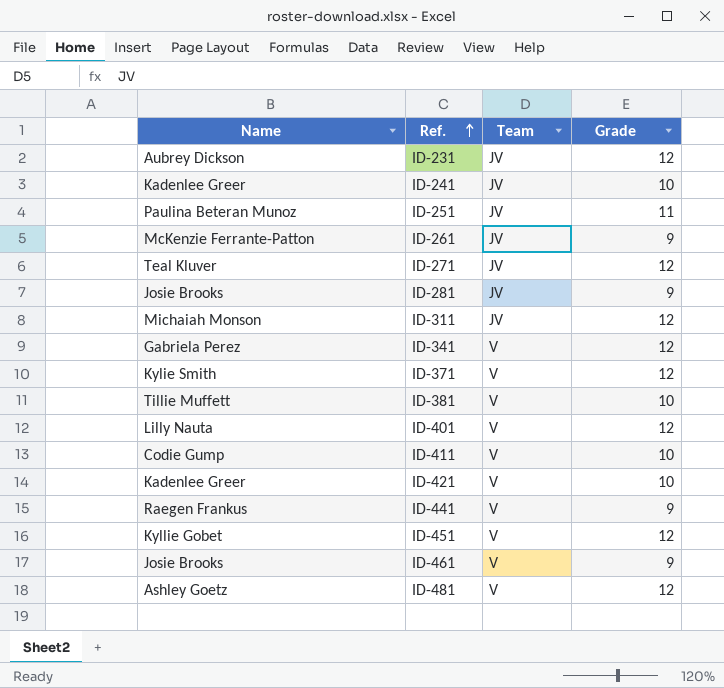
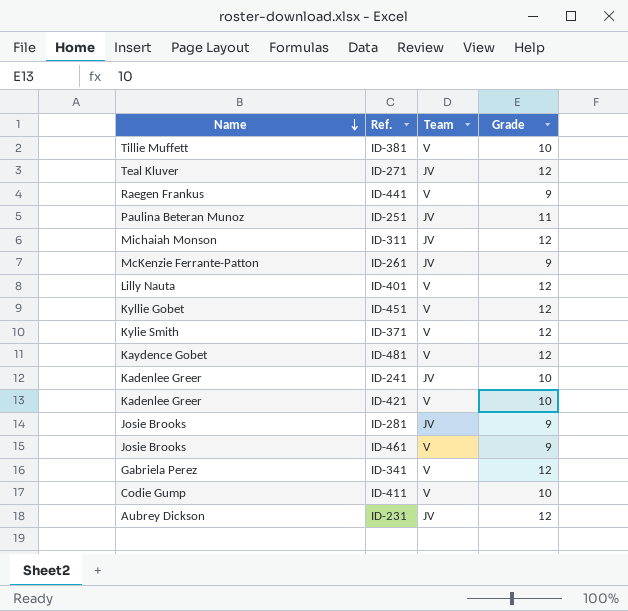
row order: Ref. ascending -> Name descending
ID-481 | Name: Ashley Goetz -> Kaydence Gobet

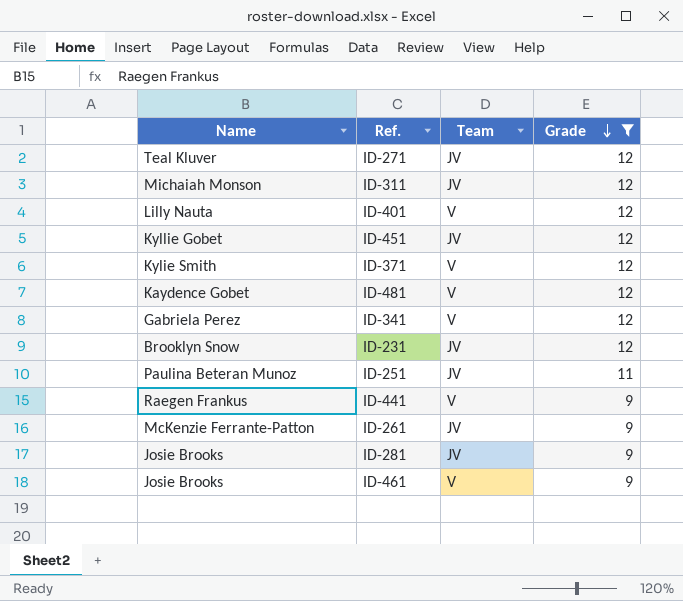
filter: none -> Grade != 10
row order: Name descending -> Grade descending
ID-451 | Team: V -> JV
ID-231 | Name: Aubrey Dickson -> Brooklyn Snow

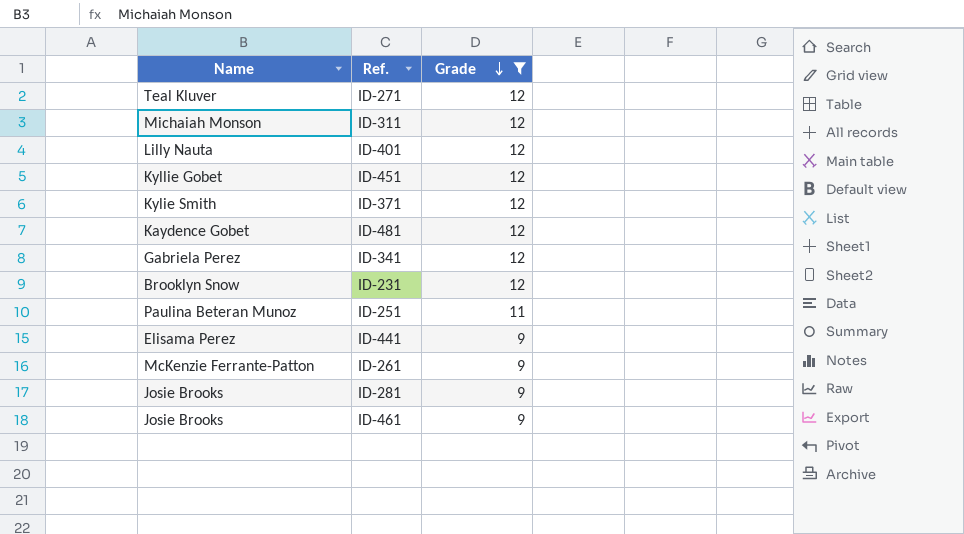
column Team | position: 3 -> none
ID-441 | Name: Raegen Frankus -> Elisama Perez

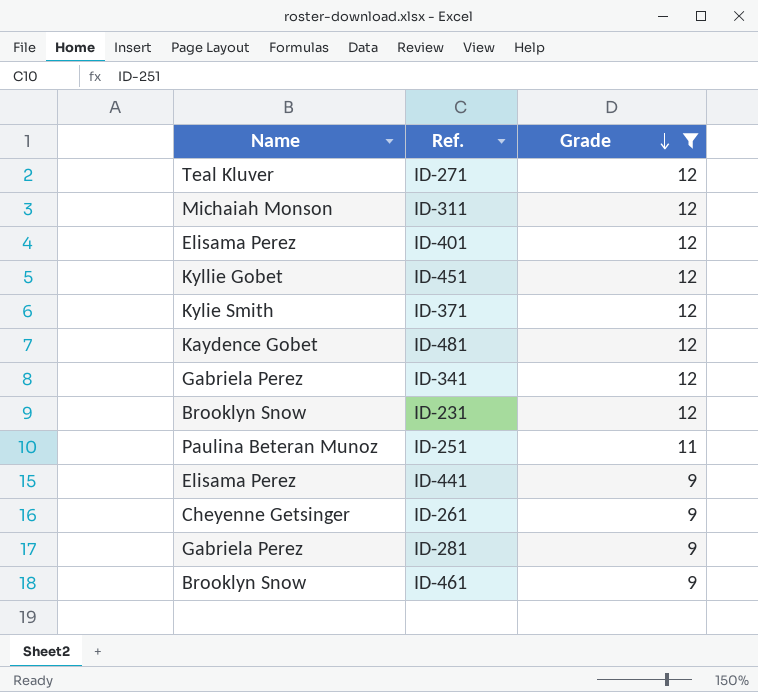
ID-401 | Name: Lilly Nauta -> Elisama Perez
ID-261 | Name: McKenzie Ferrante-Patton -> Cheyenne Getsinger
ID-281 | Name: Josie Brooks -> Gabriela Perez
ID-461 | Name: Josie Brooks -> Brooklyn Snow

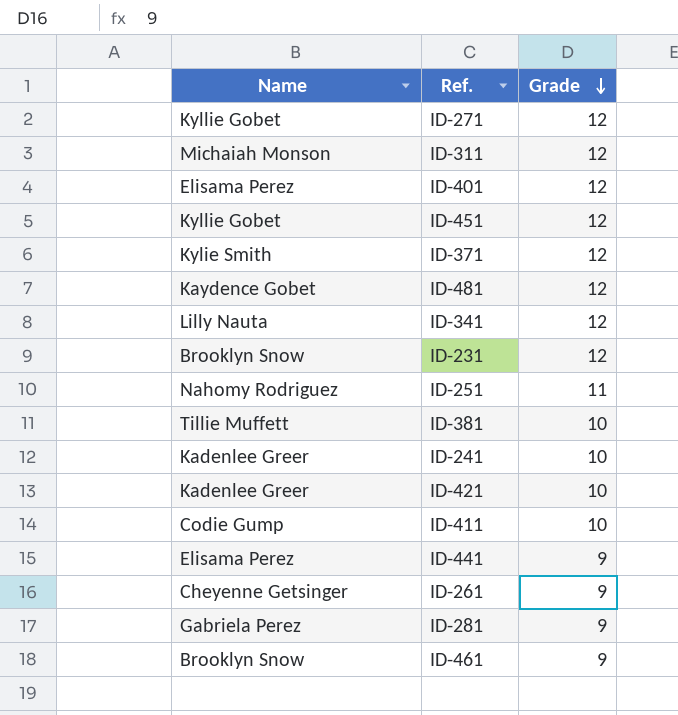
filter: Grade != 10 -> none
ID-271 | Name: Teal Kluver -> Kyllie Gobet
ID-341 | Name: Gabriela Perez -> Lilly Nauta
ID-251 | Name: Paulina Beteran Munoz -> Nahomy Rodriguez

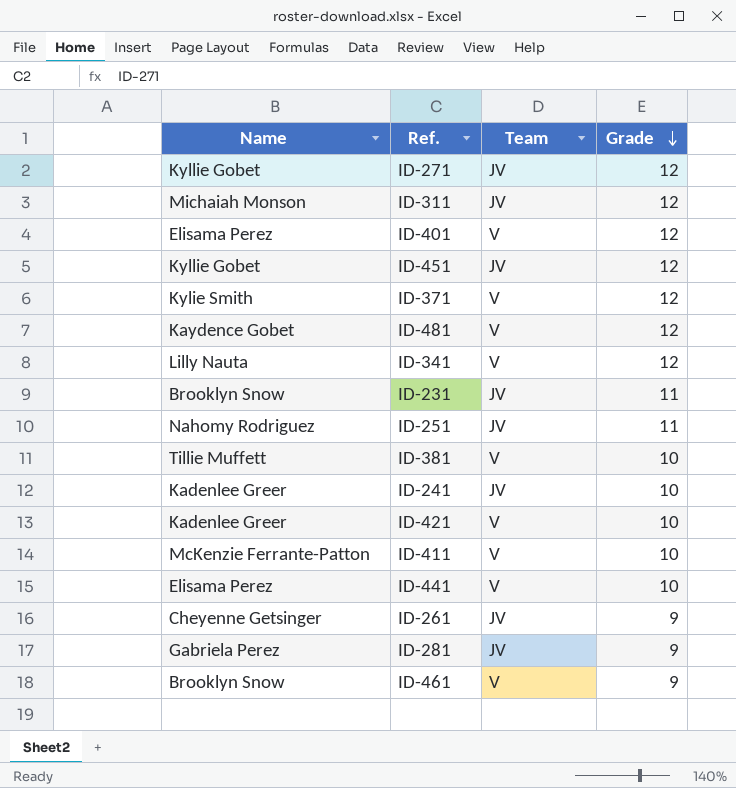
column Team | position: none -> 3
ID-231 | Grade: 12 -> 11
ID-411 | Name: Codie Gump -> McKenzie Ferrante-Patton
ID-441 | Grade: 9 -> 10

